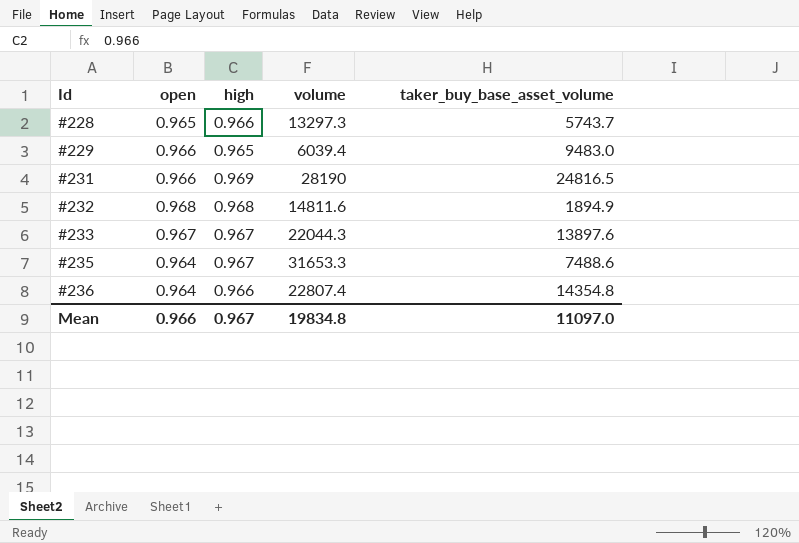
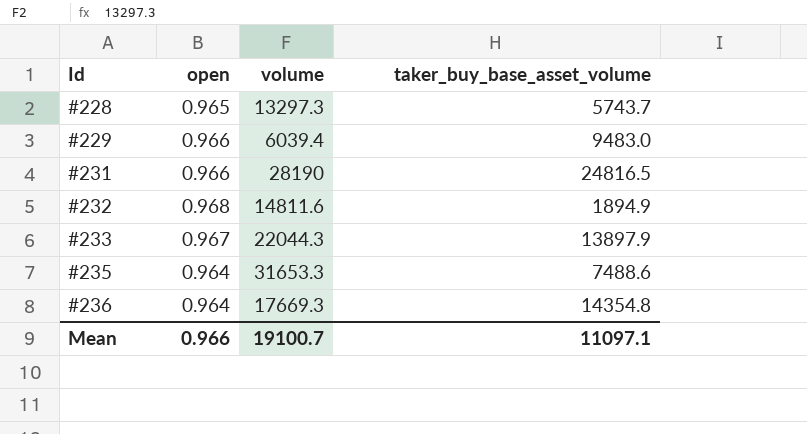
column high | position: 3 -> none
#233 | taker_buy_base_asset_volume: 13897.6 -> 13897.9
#236 | volume: 22807.4 -> 17669.3
Mean | volume: 19834.8 -> 19100.7
Mean | taker_buy_base_asset_volume: 11097.0 -> 11097.1

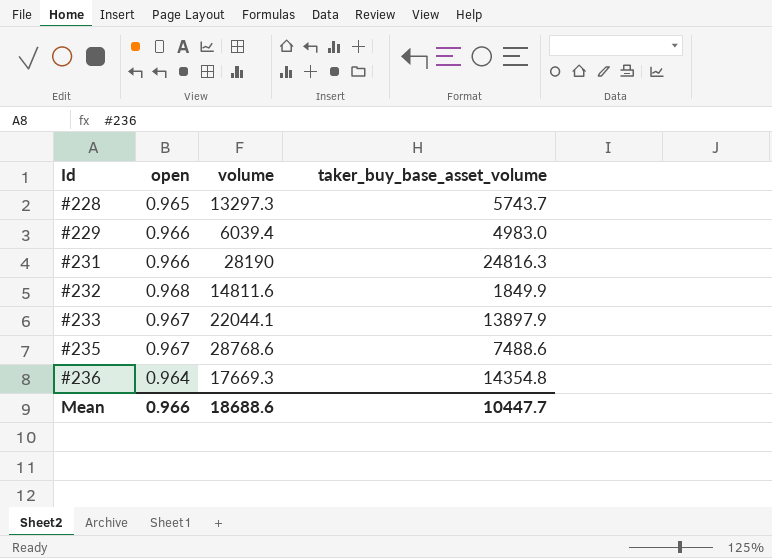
#229 | taker_buy_base_asset_volume: 9483.0 -> 4983.0
#231 | taker_buy_base_asset_volume: 24816.5 -> 24816.3
#232 | taker_buy_base_asset_volume: 1894.9 -> 1849.9
#233 | volume: 22044.3 -> 22044.1
#235 | open: 0.964 -> 0.967
#235 | volume: 31653.3 -> 28768.6
Mean | volume: 19100.7 -> 18688.6
Mean | taker_buy_base_asset_volume: 11097.1 -> 10447.7

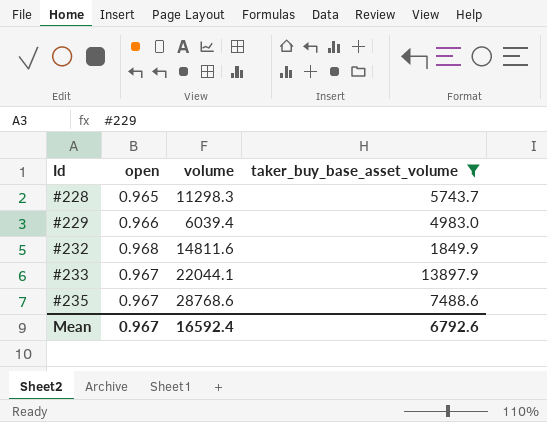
filter: none -> taker_buy_base_asset_volume <= 13897.9
#228 | volume: 13297.3 -> 11298.3
Mean | open: 0.966 -> 0.967
Mean | volume: 18688.6 -> 16592.4
Mean | taker_buy_base_asset_volume: 10447.7 -> 6792.6

